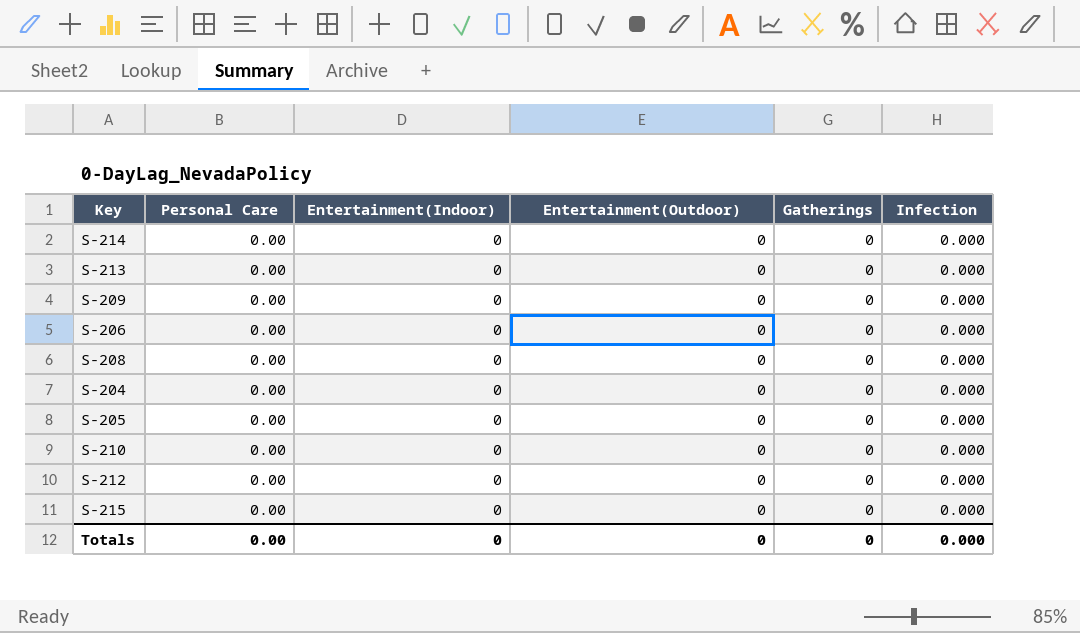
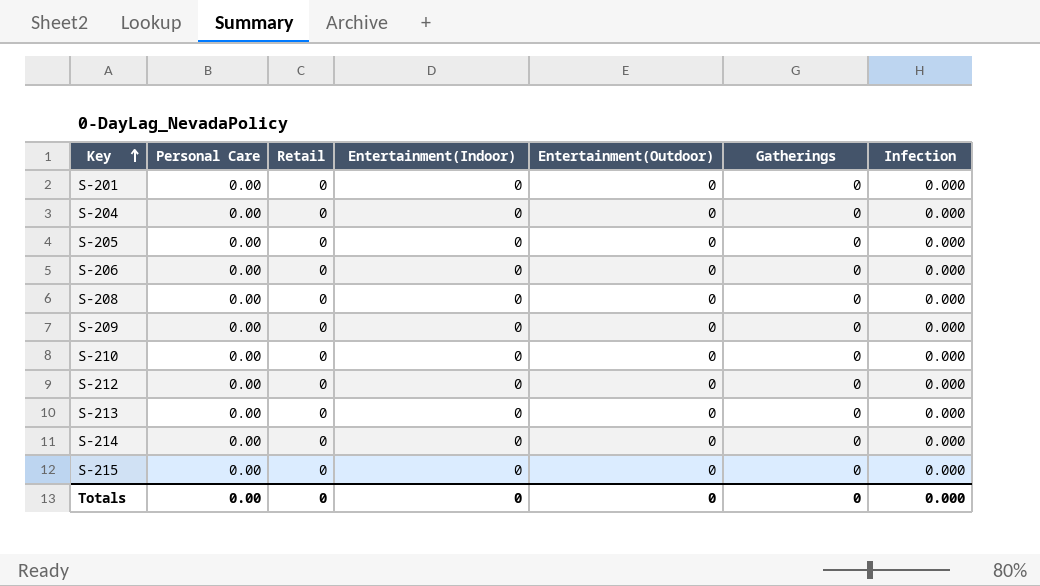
row order: none -> Key ascending
column Retail | position: none -> 3
row S-201: none -> 0.00 | 0 | 0 | 0 | 0 | 0.000

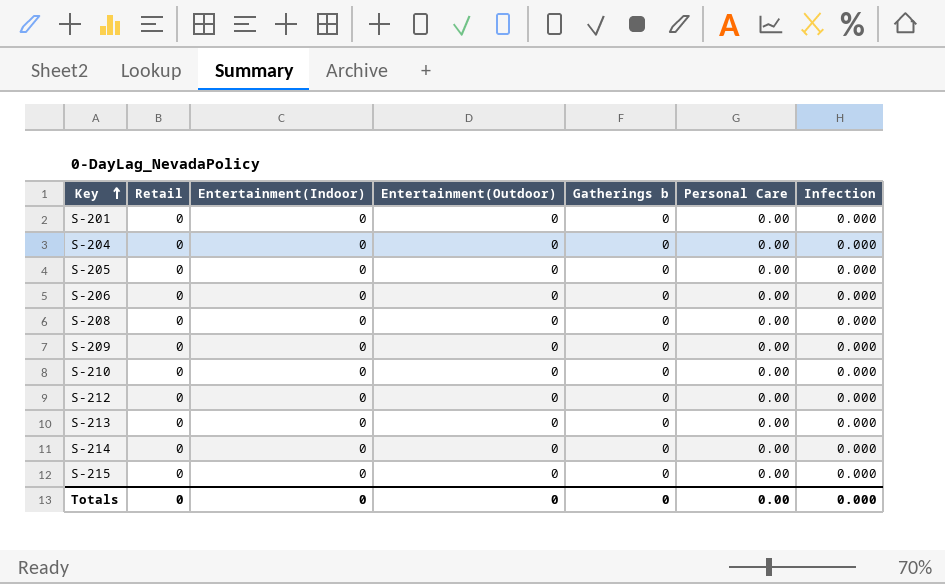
column name: Gatherings -> Gatherings b
column Personal Care | position: 2 -> 6

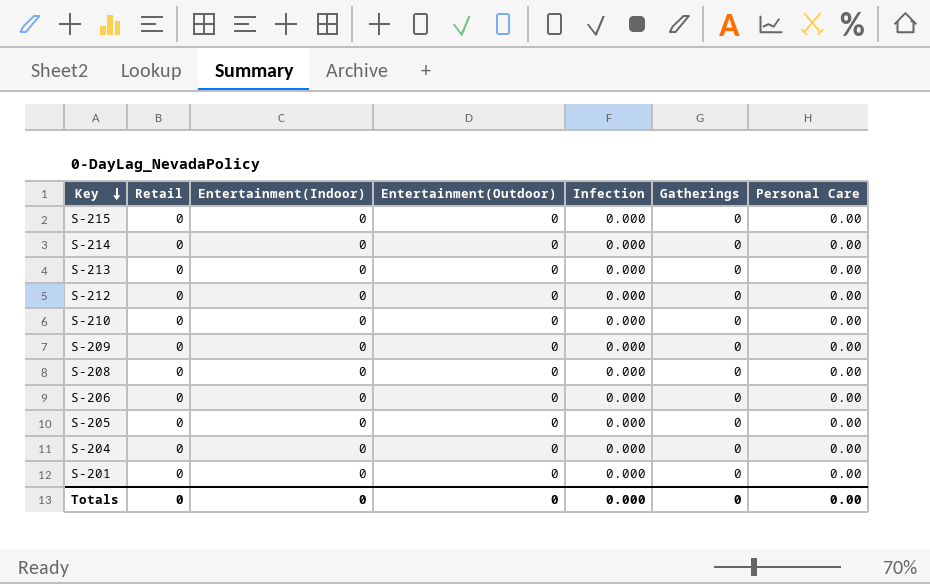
row order: Key ascending -> Key descending
column Infection | position: 7 -> 5
column name: Gatherings b -> Gatherings

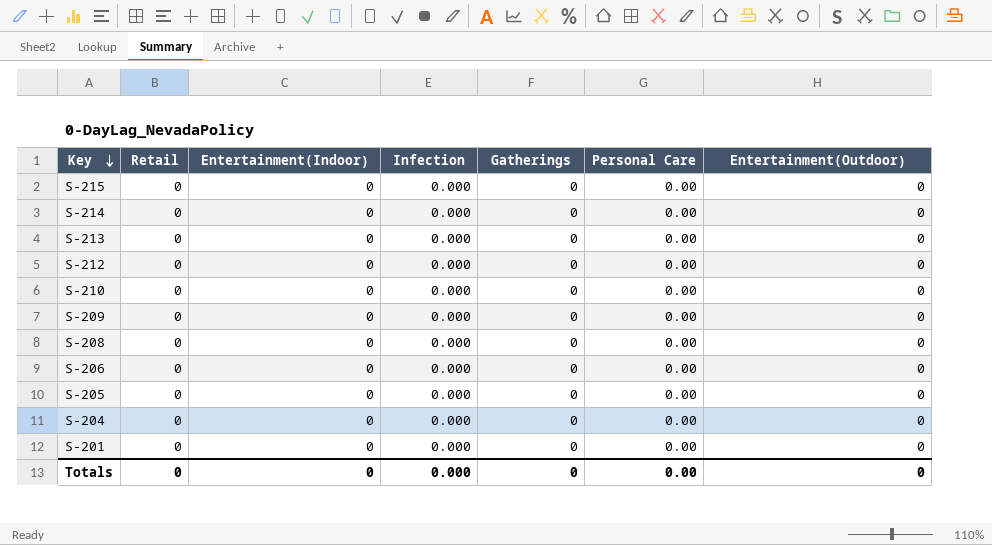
column Entertainment(Outdoor) | position: 4 -> 7

